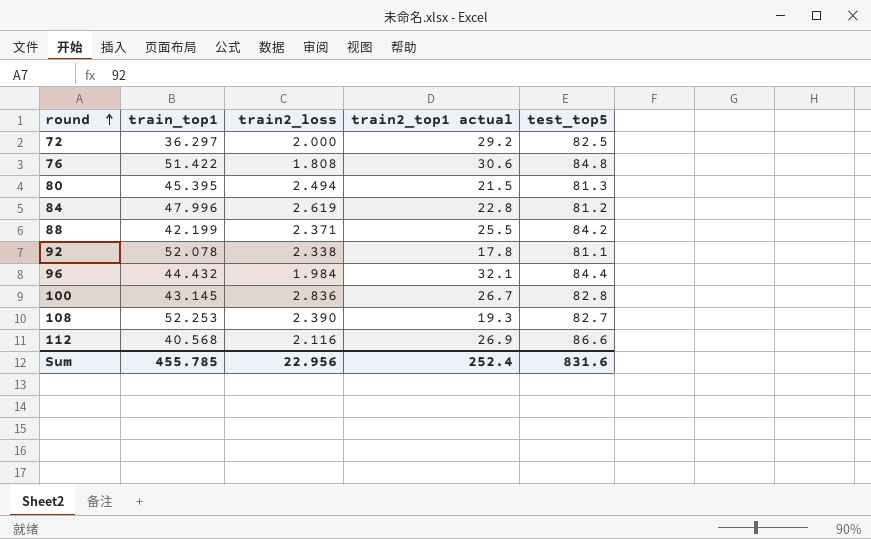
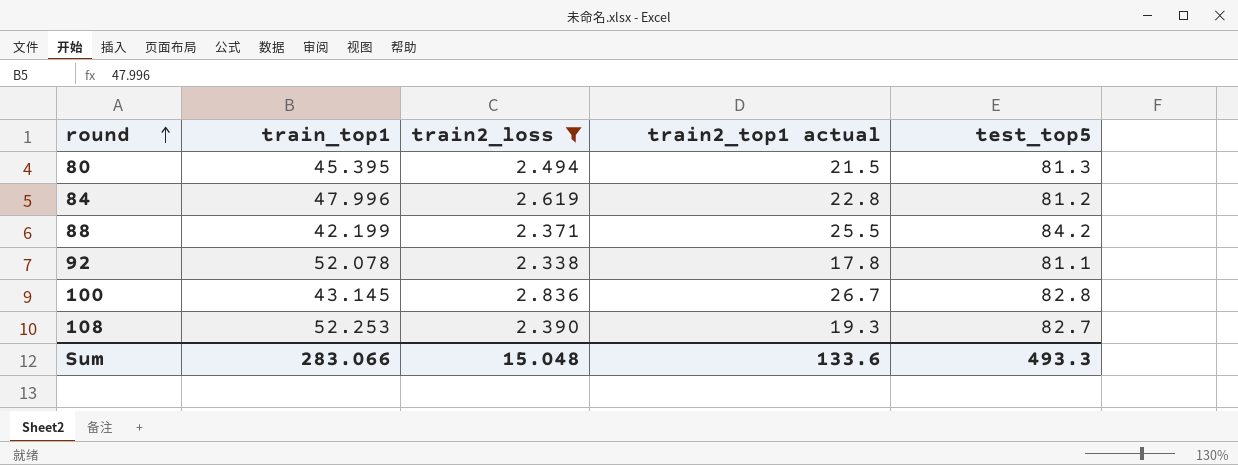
filter: none -> train2_loss >= 2.338
Sum | train_top1: 455.785 -> 283.066
Sum | train2_loss: 22.956 -> 15.048
Sum | train2_top1 actual: 252.4 -> 133.6
Sum | test_top5: 831.6 -> 493.3

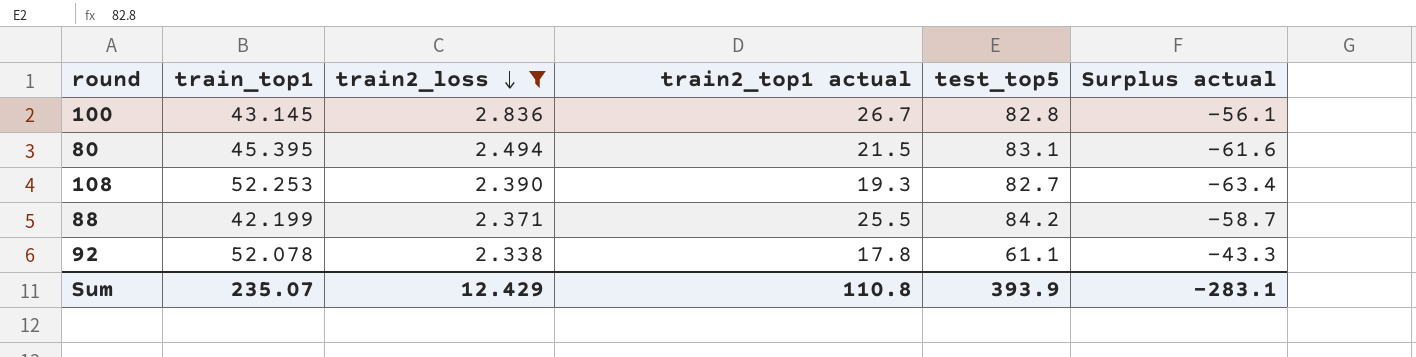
row order: round ascending -> train2_loss descending
column Surplus actual | formula: none -> [train2_top1 actual] - [test_top5]
row 84: 47.996 | 2.619 | 22.8 | 81.2 -> none
80 | test_top5: 81.3 -> 83.1
92 | test_top5: 81.1 -> 61.1
Sum | train_top1: 283.066 -> 235.07
Sum | train2_loss: 15.048 -> 12.429
Sum | train2_top1 actual: 133.6 -> 110.8
Sum | test_top5: 493.3 -> 393.9

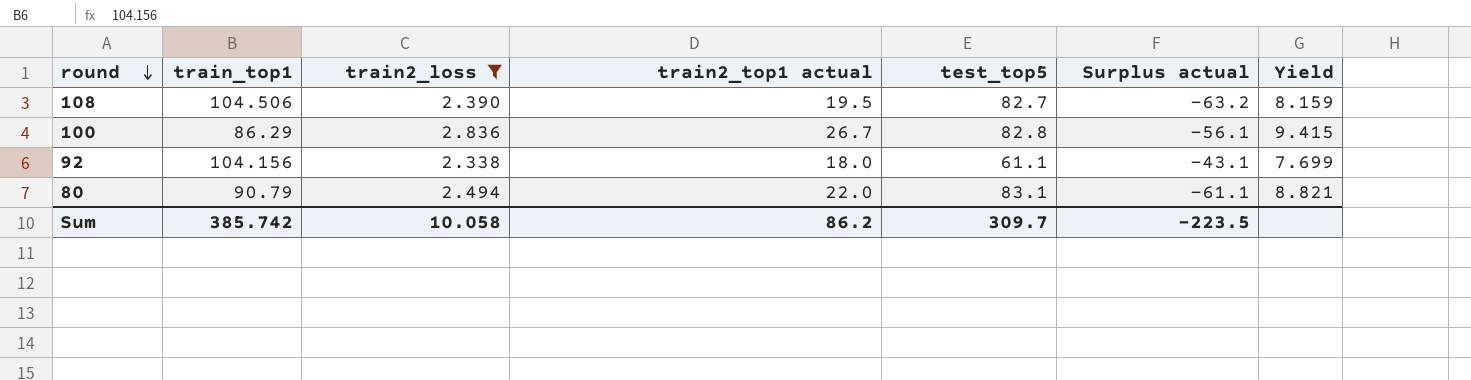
row order: train2_loss descending -> round descending
column Yield | formula: none -> [train2_top1 actual] / [train2_loss]
row 88: 42.199 | 2.371 | 25.5 | 84.2 | -58.7 -> none
108 | train_top1: 52.253 -> 104.506
108 | train2_top1 actual: 19.3 -> 19.5
108 | Surplus actual: -63.4 -> -63.2
100 | train_top1: 43.145 -> 86.29
92 | train_top1: 52.078 -> 104.156
92 | train2_top1 actual: 17.8 -> 18.0
92 | Surplus actual: -43.3 -> -43.1
80 | train_top1: 45.395 -> 90.79
80 | train2_top1 actual: 21.5 -> 22.0
80 | Surplus actual: -61.6 -> -61.1
Sum | train_top1: 235.07 -> 385.742
Sum | train2_loss: 12.429 -> 10.058
Sum | train2_top1 actual: 110.8 -> 86.2
Sum | test_top5: 393.9 -> 309.7
Sum | Surplus actual: -283.1 -> -223.5

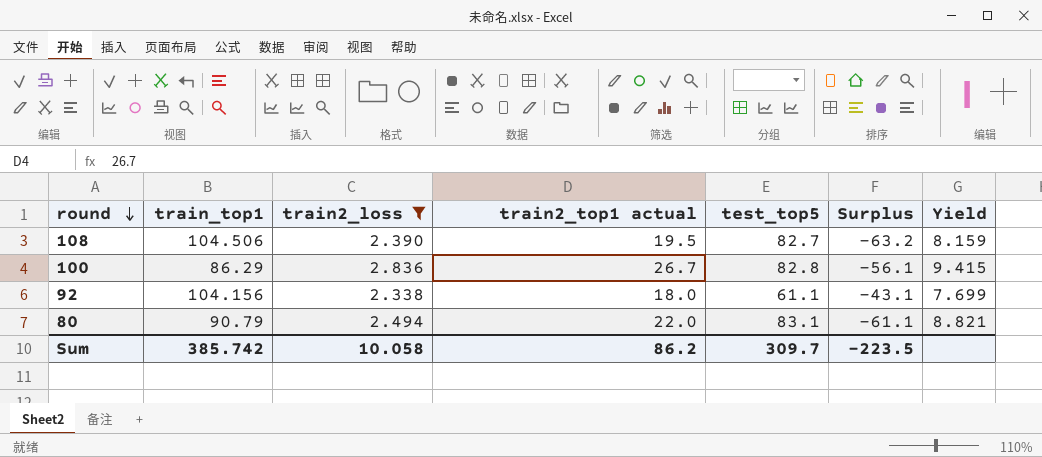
column name: Surplus actual -> Surplus

